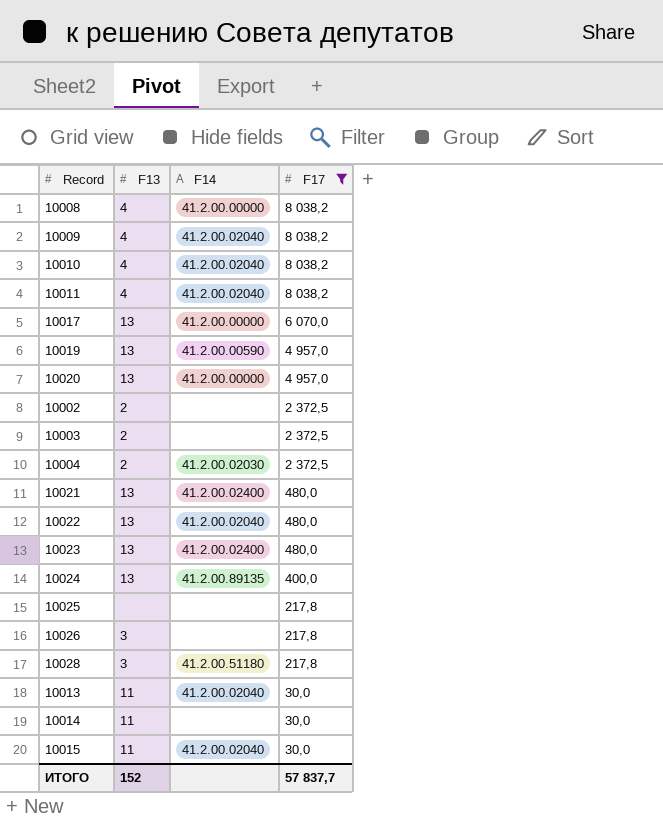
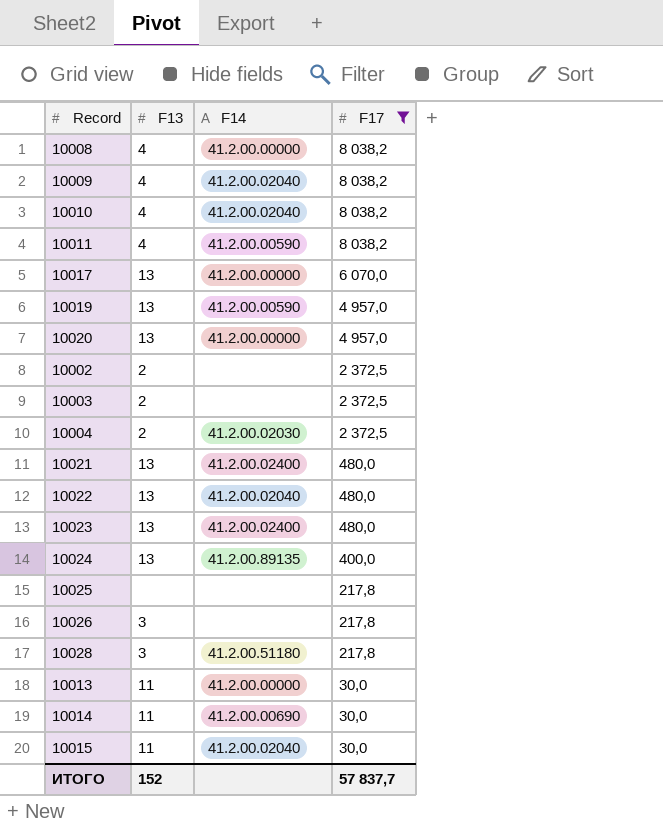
10011 | F14: 41.2.00.02040 -> 41.2.00.00590
10013 | F14: 41.2.00.02040 -> 41.2.00.00000
10014 | F14: none -> 41.2.00.00690

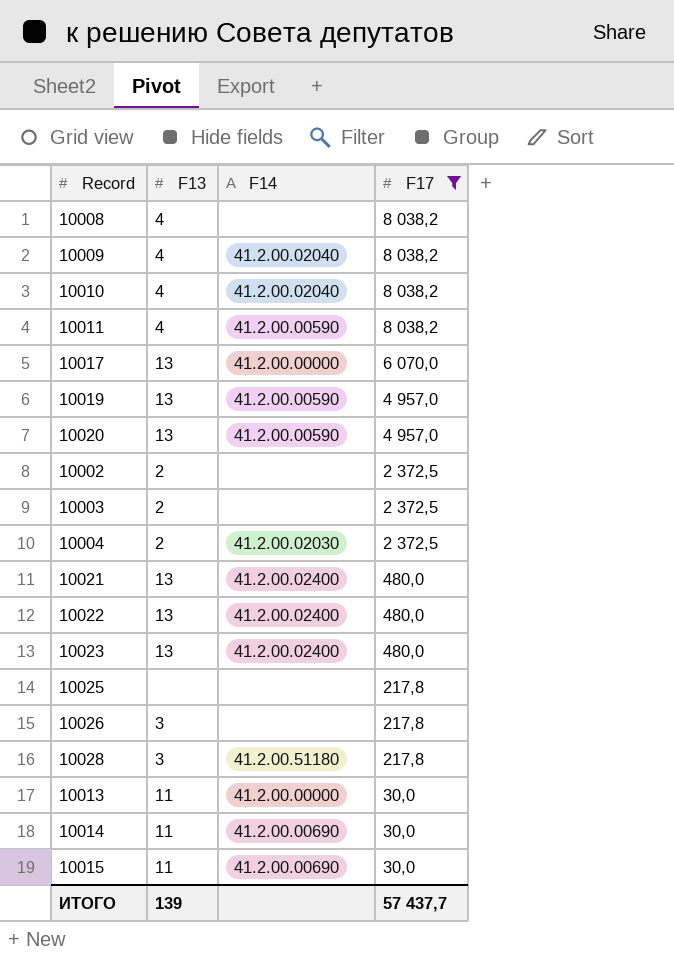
row 10024: 13 | 41.2.00.89135 | 400,0 -> none
10008 | F14: 41.2.00.00000 -> none
10020 | F14: 41.2.00.00000 -> 41.2.00.00590
10022 | F14: 41.2.00.02040 -> 41.2.00.02400
10015 | F14: 41.2.00.02040 -> 41.2.00.00690
ИТОГО | F13: 152 -> 139
ИТОГО | F17: 57 837,7 -> 57 437,7

